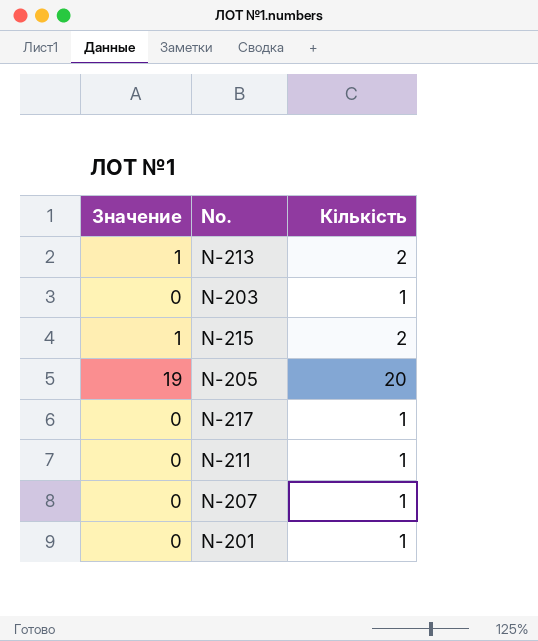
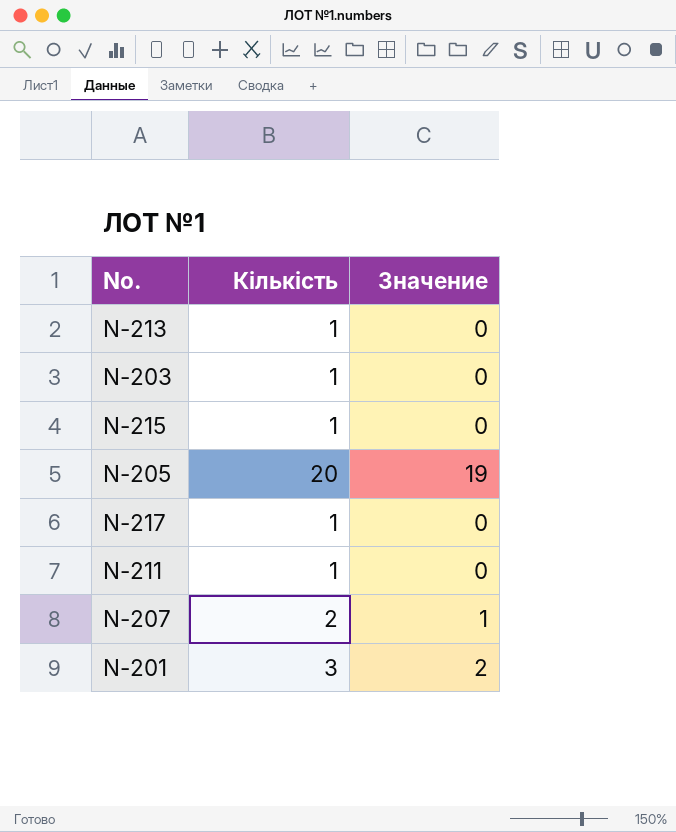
column Значение | position: 1 -> 3
N-213 | Кількість: 2 -> 1
N-213 | Значение: 1 -> 0
N-215 | Кількість: 2 -> 1
N-215 | Значение: 1 -> 0
N-207 | Кількість: 1 -> 2
N-207 | Значение: 0 -> 1
N-201 | Кількість: 1 -> 3
N-201 | Значение: 0 -> 2

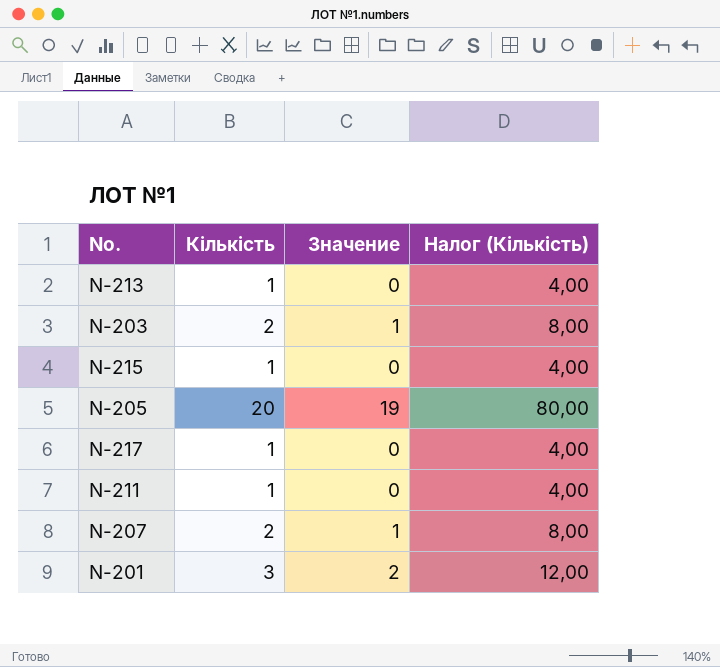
column Налог (Кількість) | formula: none -> [Кількість] * 4
N-203 | Кількість: 1 -> 2
N-203 | Значение: 0 -> 1

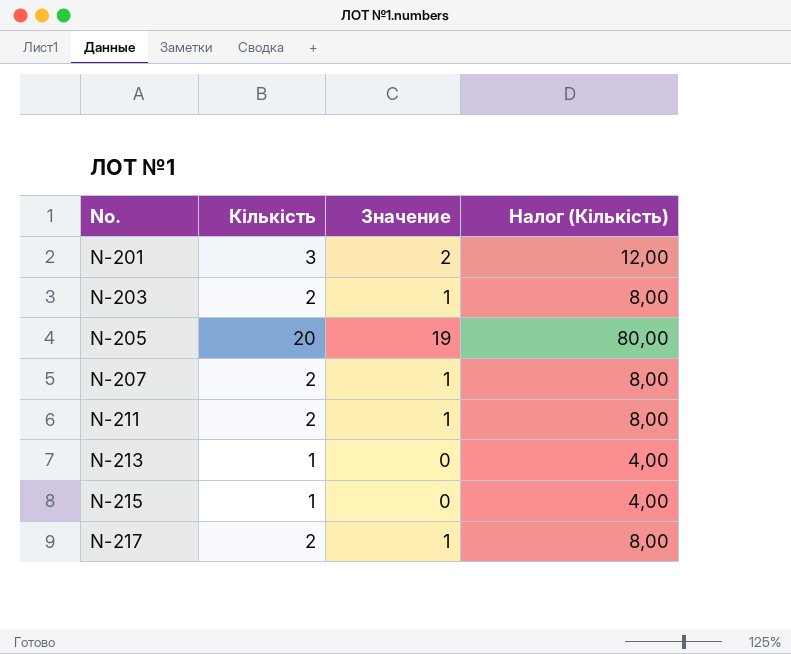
row order: none -> No. ascending
N-211 | Кількість: 1 -> 2
N-211 | Значение: 0 -> 1
N-211 | Налог (Кількість): 4,00 -> 8,00
N-217 | Кількість: 1 -> 2
N-217 | Значение: 0 -> 1
N-217 | Налог (Кількість): 4,00 -> 8,00

